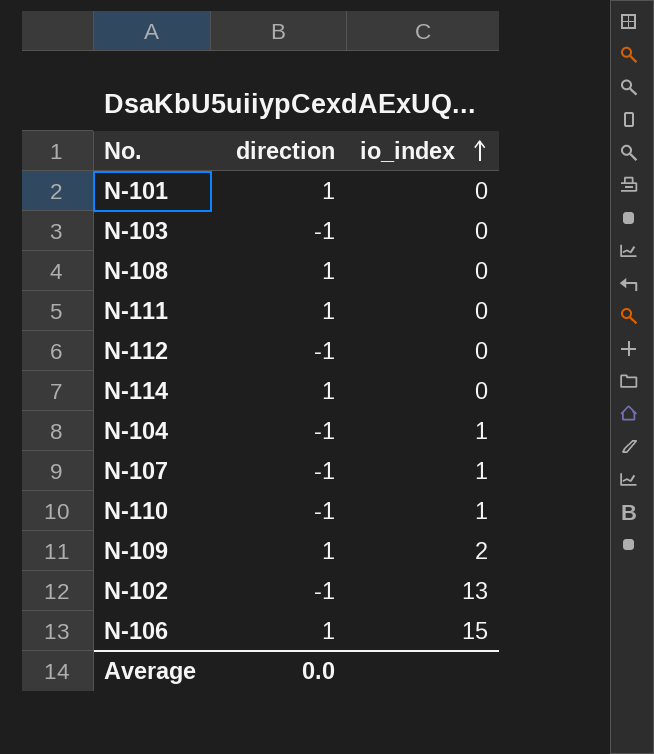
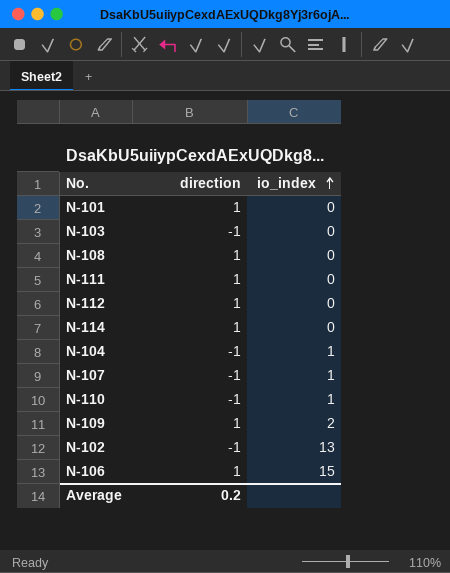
N-112 | direction: -1 -> 1
Average | direction: 0.0 -> 0.2

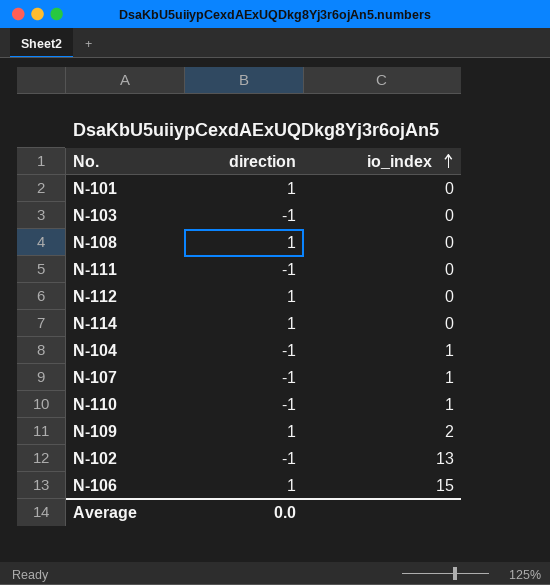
N-111 | direction: 1 -> -1
Average | direction: 0.2 -> 0.0

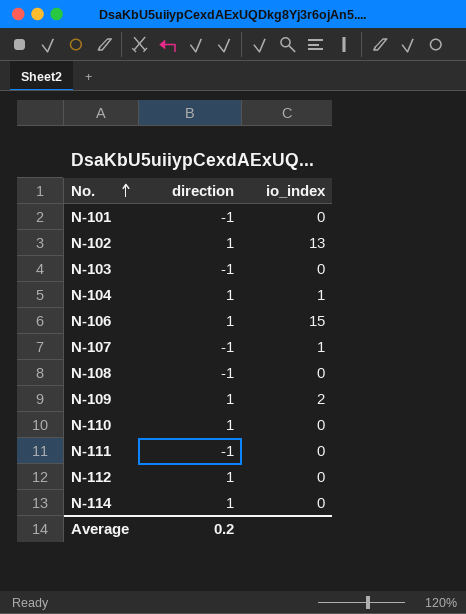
row order: io_index ascending -> No. ascending
N-101 | direction: 1 -> -1
N-102 | direction: -1 -> 1
N-104 | direction: -1 -> 1
N-108 | direction: 1 -> -1
N-110 | direction: -1 -> 1
N-110 | io_index: 1 -> 0
Average | direction: 0.0 -> 0.2

